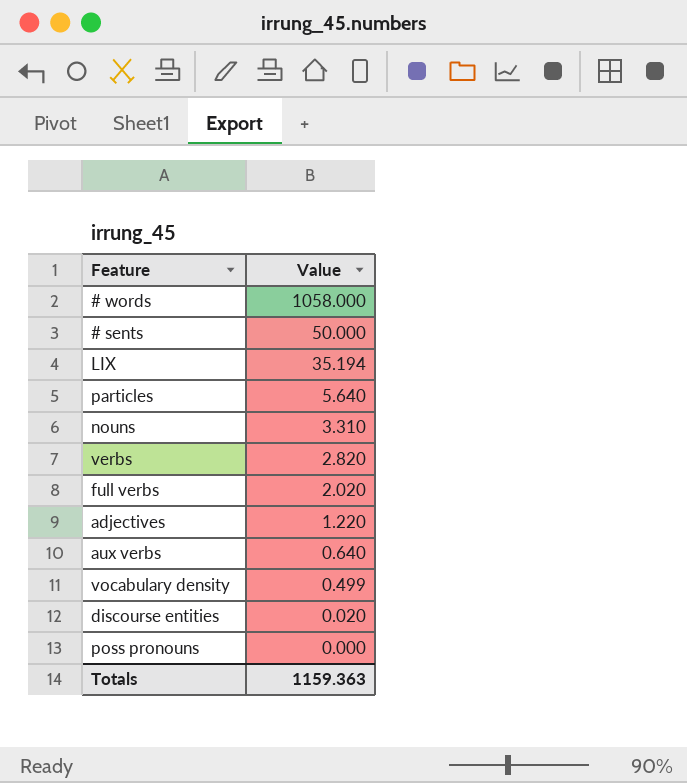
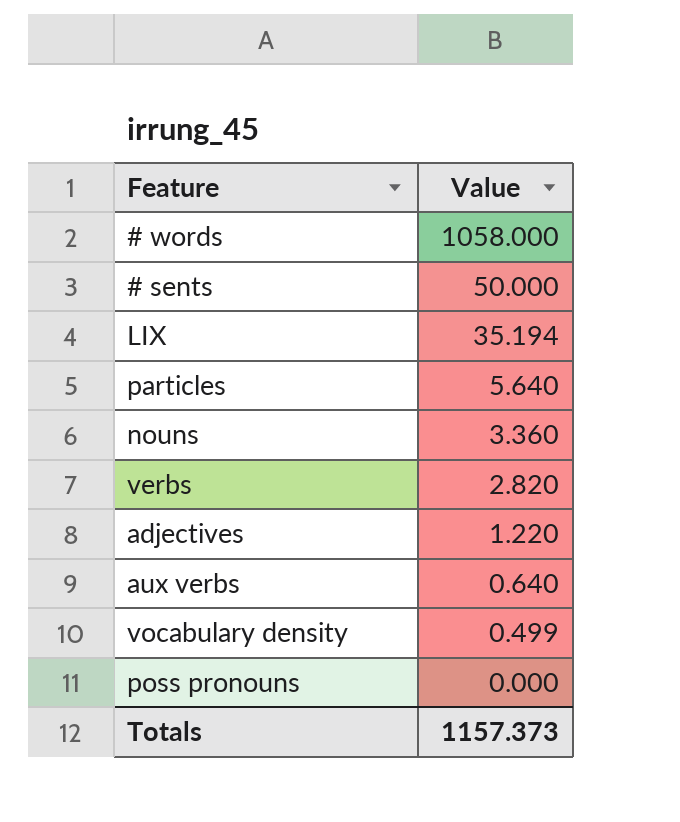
row full verbs: 2.020 -> none
row discourse entities: 0.020 -> none
nouns | Value: 3.310 -> 3.360
Totals | Value: 1159.363 -> 1157.373

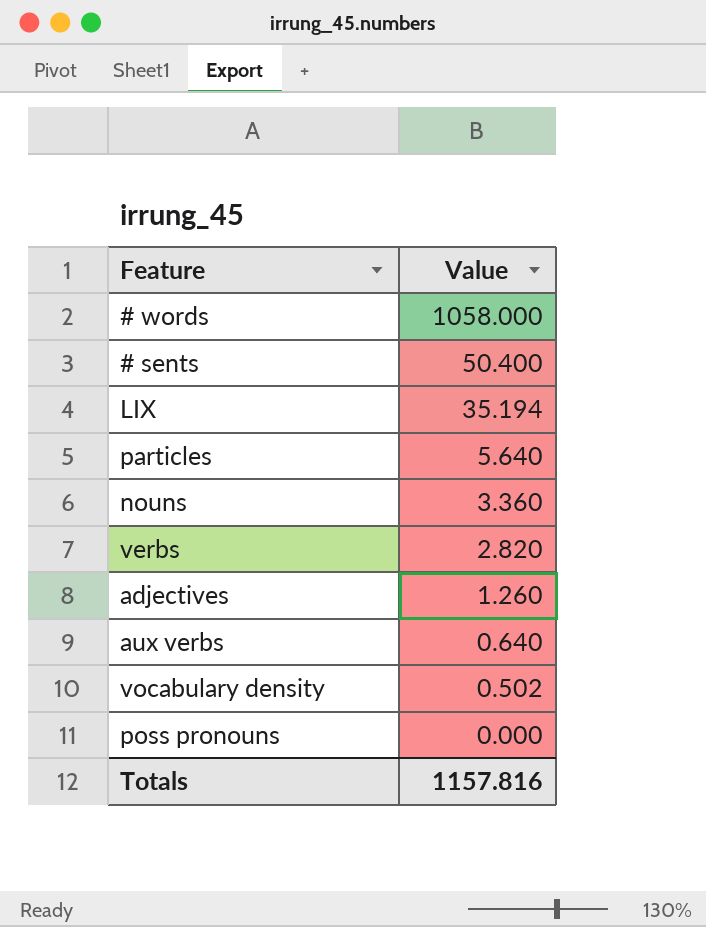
# sents | Value: 50.000 -> 50.400
adjectives | Value: 1.220 -> 1.260
vocabulary density | Value: 0.499 -> 0.502
Totals | Value: 1157.373 -> 1157.816

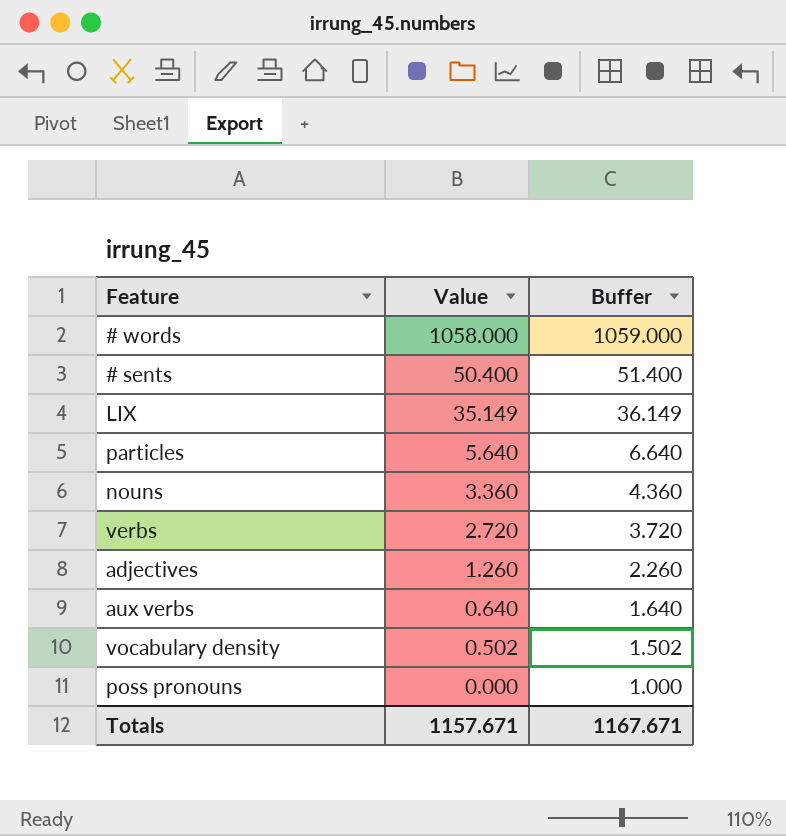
column Buffer | formula: none -> [Value] + 1
LIX | Value: 35.194 -> 35.149
verbs | Value: 2.820 -> 2.720
Totals | Value: 1157.816 -> 1157.671

